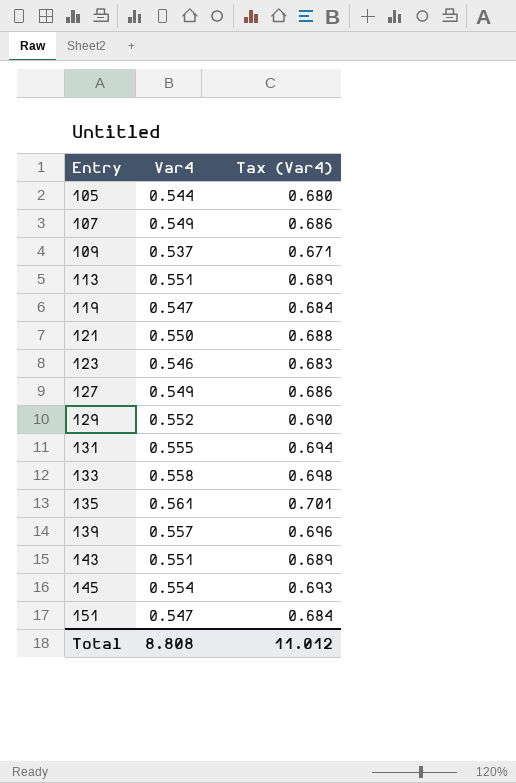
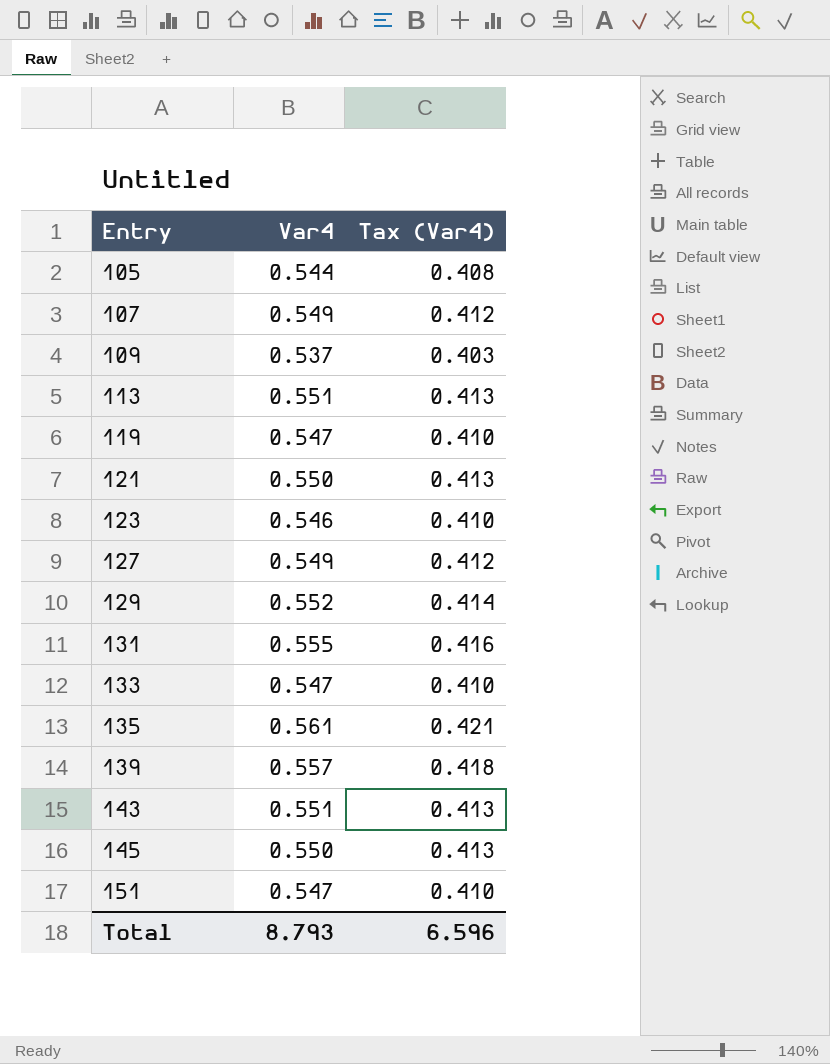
column Tax (Var4) | formula: [Var4] * 1.25 -> [Var4] * 0.75
133 | Var4: 0.558 -> 0.547
145 | Var4: 0.554 -> 0.550
Total | Var4: 8.808 -> 8.793
Total | Tax (Var4): 11.012 -> 6.596

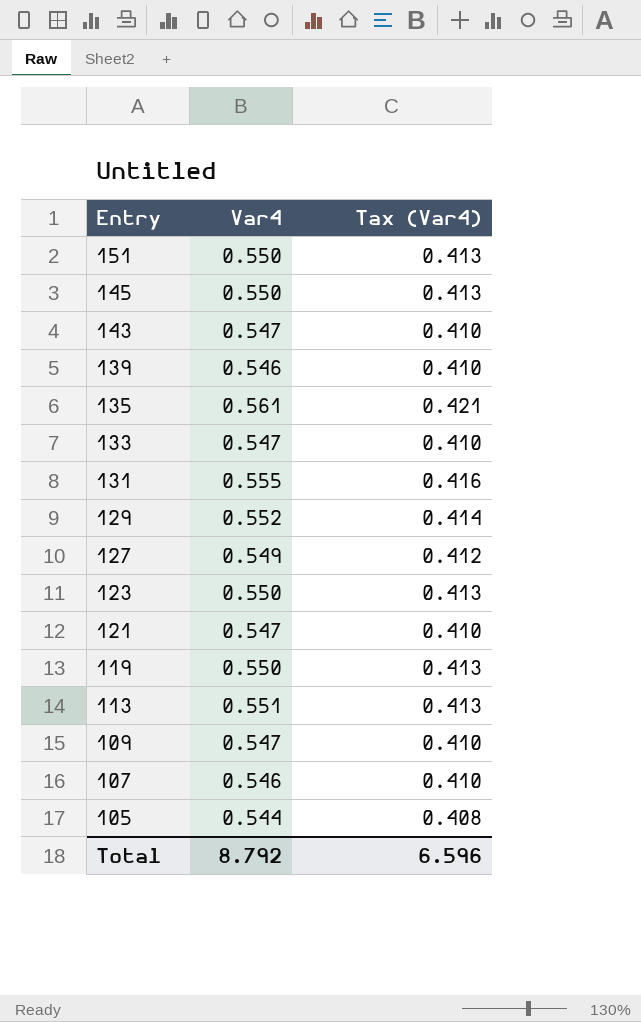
row order: Entry ascending -> Entry descending
151 | Var4: 0.547 -> 0.550
151 | Tax (Var4): 0.410 -> 0.413
143 | Var4: 0.551 -> 0.547
143 | Tax (Var4): 0.413 -> 0.410
139 | Var4: 0.557 -> 0.546
139 | Tax (Var4): 0.418 -> 0.410
123 | Var4: 0.546 -> 0.550
123 | Tax (Var4): 0.410 -> 0.413
121 | Var4: 0.550 -> 0.547
121 | Tax (Var4): 0.413 -> 0.410
119 | Var4: 0.547 -> 0.550
119 | Tax (Var4): 0.410 -> 0.413
109 | Var4: 0.537 -> 0.547
109 | Tax (Var4): 0.403 -> 0.410
107 | Var4: 0.549 -> 0.546
107 | Tax (Var4): 0.412 -> 0.410
Total | Var4: 8.793 -> 8.792

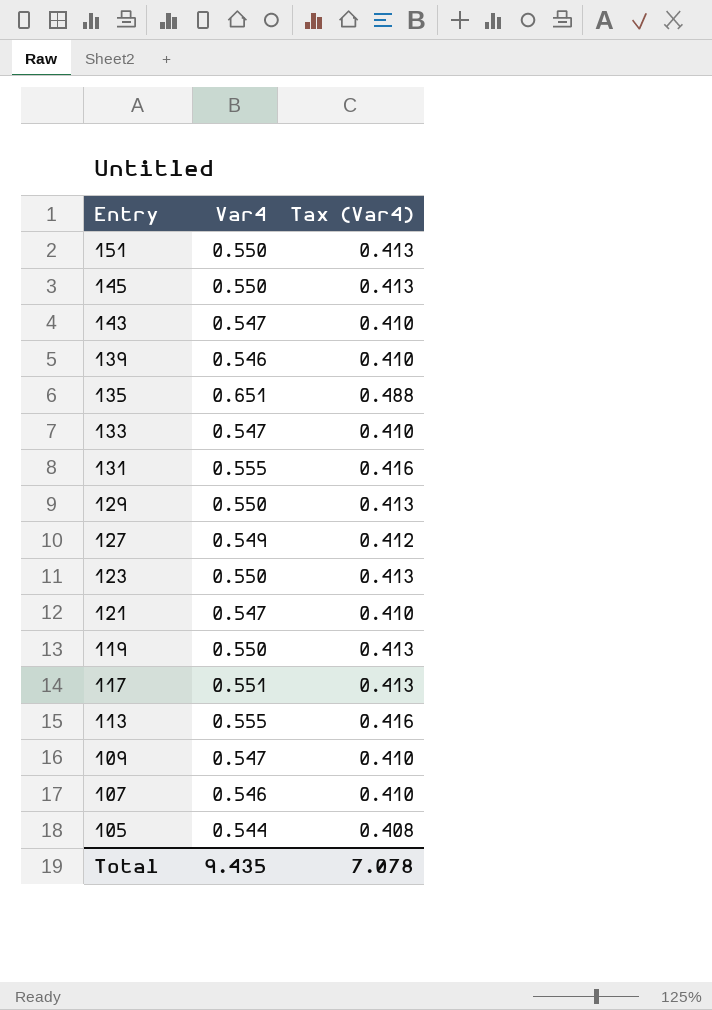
135 | Var4: 0.561 -> 0.651
135 | Tax (Var4): 0.421 -> 0.488
129 | Var4: 0.552 -> 0.550
129 | Tax (Var4): 0.414 -> 0.413
row 117: none -> 0.551 | 0.413
113 | Var4: 0.551 -> 0.555
113 | Tax (Var4): 0.413 -> 0.416
Total | Var4: 8.792 -> 9.435
Total | Tax (Var4): 6.596 -> 7.078

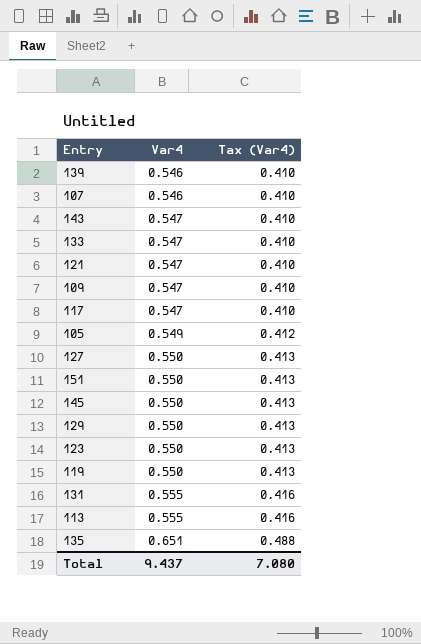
row order: Entry descending -> Var4 ascending
117 | Var4: 0.551 -> 0.547
117 | Tax (Var4): 0.413 -> 0.410
105 | Var4: 0.544 -> 0.549
105 | Tax (Var4): 0.408 -> 0.412
127 | Var4: 0.549 -> 0.550
127 | Tax (Var4): 0.412 -> 0.413
Total | Var4: 9.435 -> 9.437
Total | Tax (Var4): 7.078 -> 7.080

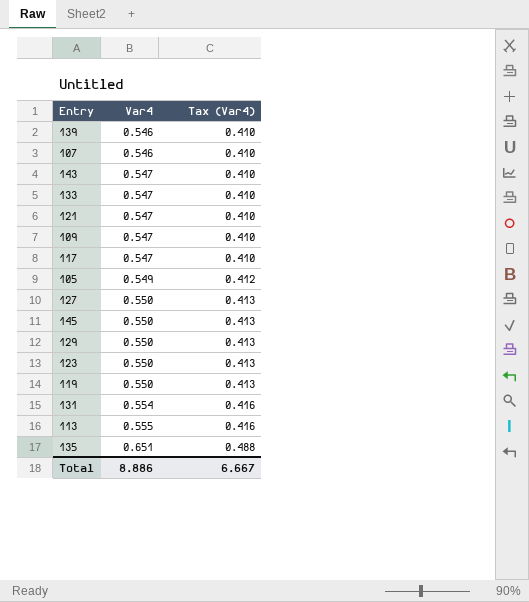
row 151: 0.550 | 0.413 -> none
131 | Var4: 0.555 -> 0.554
Total | Var4: 9.437 -> 8.886
Total | Tax (Var4): 7.080 -> 6.667

